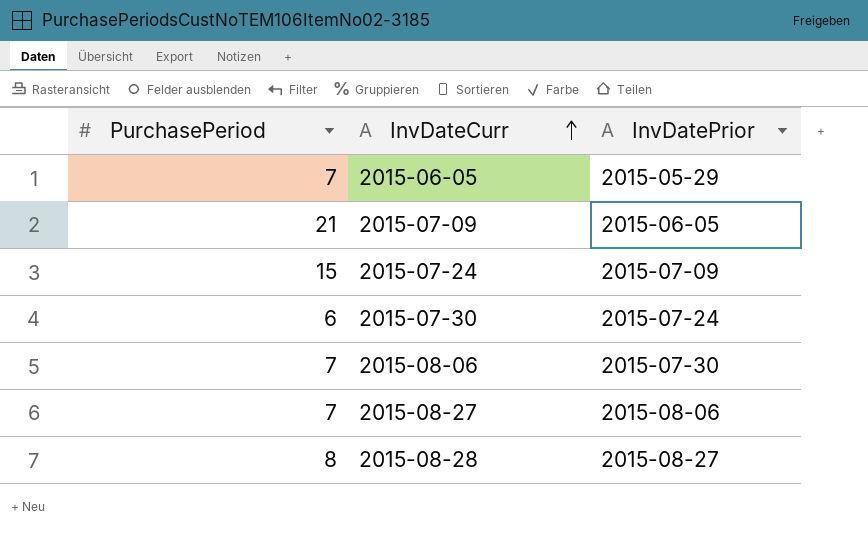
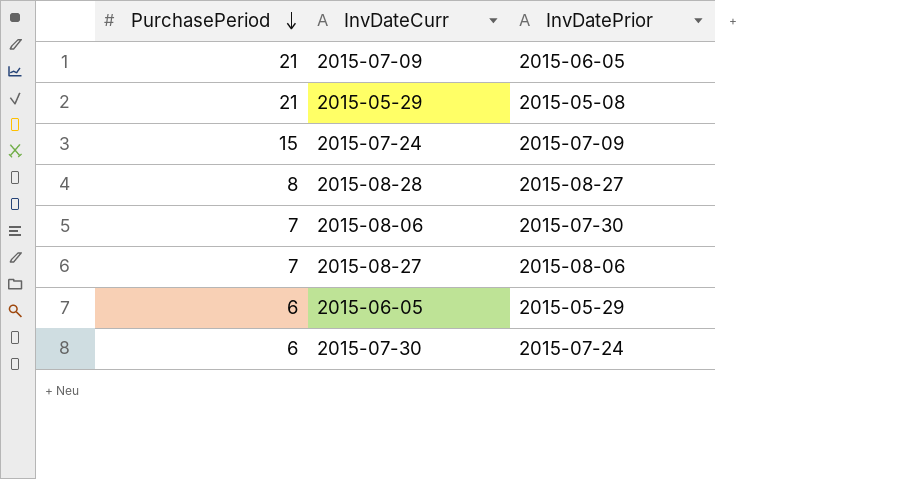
row order: InvDateCurr ascending -> PurchasePeriod descending
row 2015-05-29: none -> 21 | 2015-05-08
2015-06-05 | PurchasePeriod: 7 -> 6

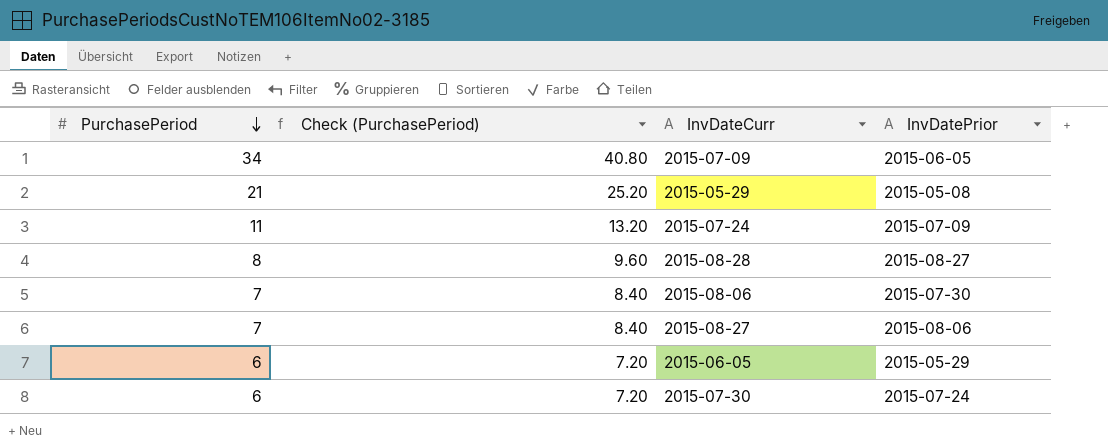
column Check (PurchasePeriod) | formula: none -> [PurchasePeriod] * 1.2
2015-07-09 | PurchasePeriod: 21 -> 34
2015-07-24 | PurchasePeriod: 15 -> 11

